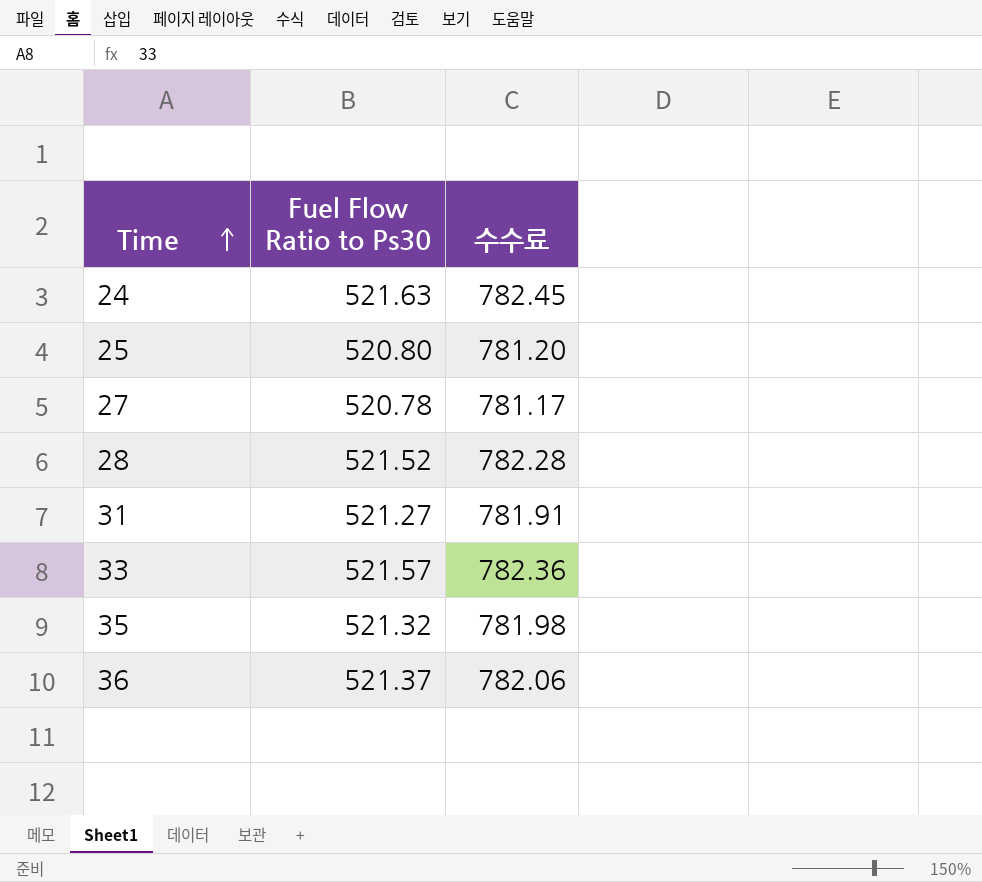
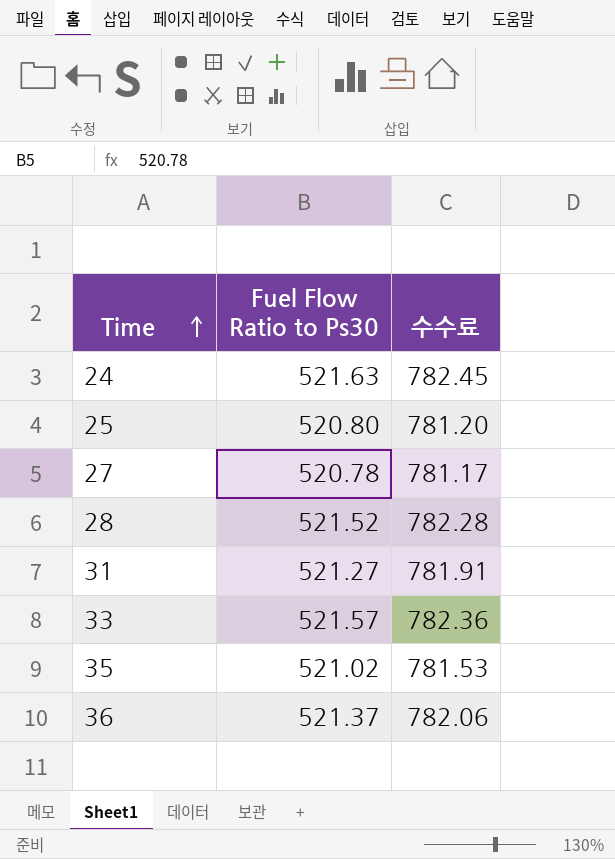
35 | Fuel Flow Ratio to Ps30: 521.32 -> 521.02
35 | 수수료: 781.98 -> 781.53

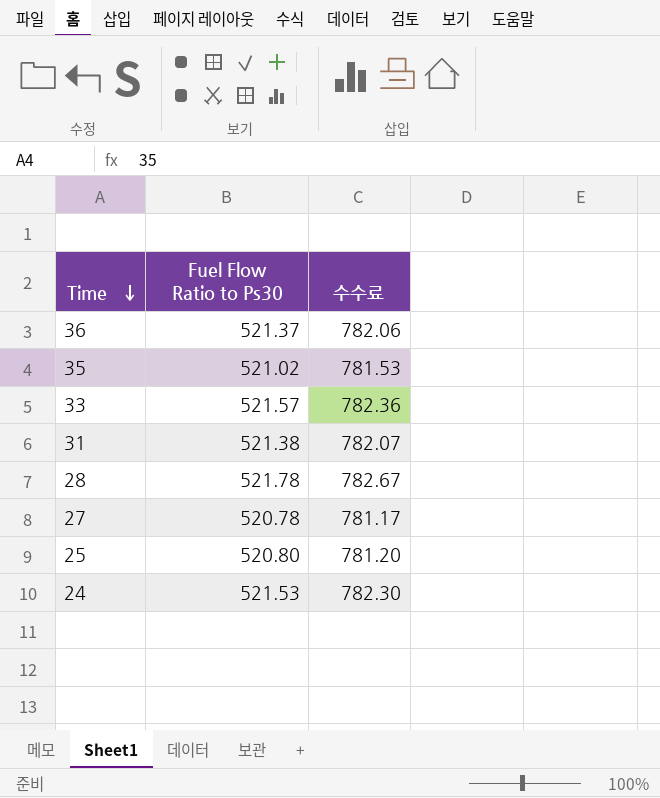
row order: Time ascending -> Time descending
31 | Fuel Flow Ratio to Ps30: 521.27 -> 521.38
31 | 수수료: 781.91 -> 782.07
28 | Fuel Flow Ratio to Ps30: 521.52 -> 521.78
28 | 수수료: 782.28 -> 782.67
24 | Fuel Flow Ratio to Ps30: 521.63 -> 521.53
24 | 수수료: 782.45 -> 782.30

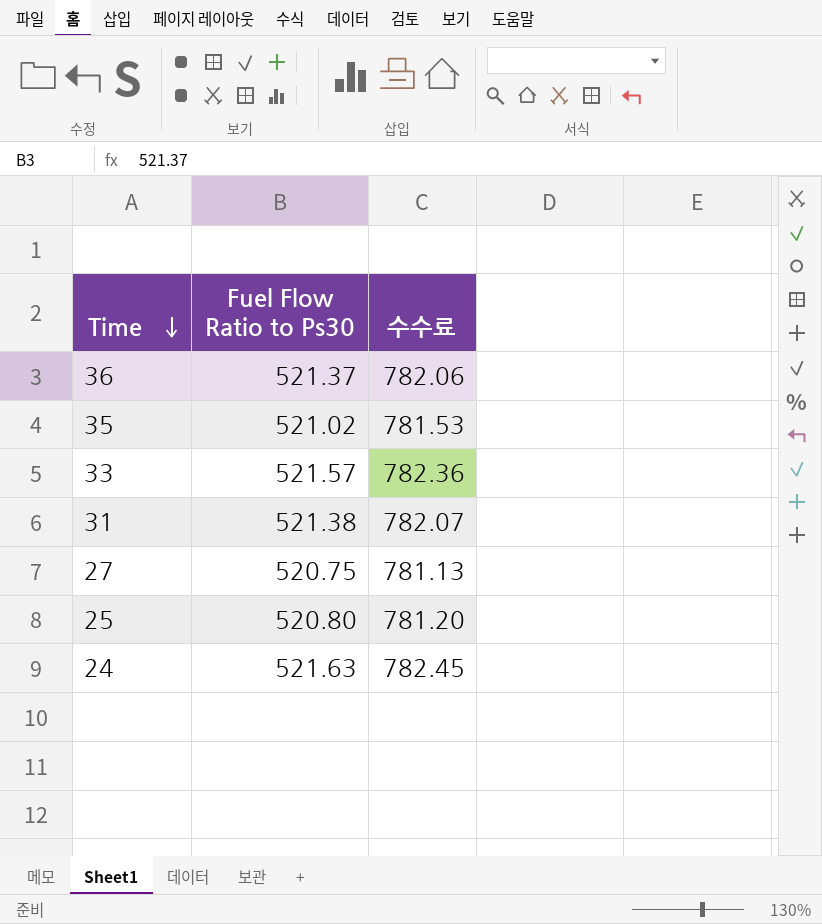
row 28: 521.78 | 782.67 -> none
27 | Fuel Flow Ratio to Ps30: 520.78 -> 520.75
27 | 수수료: 781.17 -> 781.13
24 | Fuel Flow Ratio to Ps30: 521.53 -> 521.63
24 | 수수료: 782.30 -> 782.45

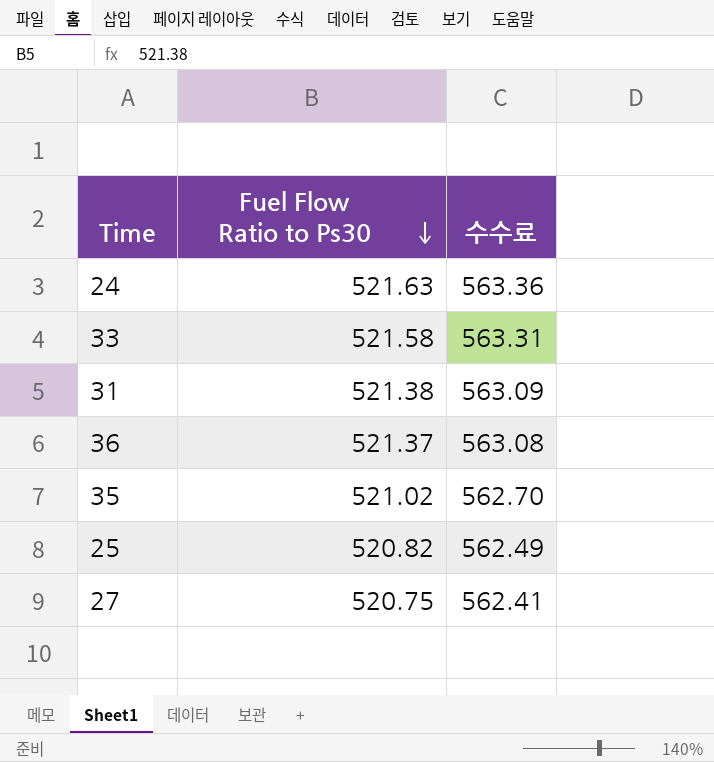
row order: Time descending -> Fuel Flow Ratio to Ps30 descending
column 수수료 | formula: [Fuel Flow Ratio to Ps30] * 1.5 -> [Fuel Flow Ratio to Ps30] * 1.08
33 | Fuel Flow Ratio to Ps30: 521.57 -> 521.58
25 | Fuel Flow Ratio to Ps30: 520.80 -> 520.82

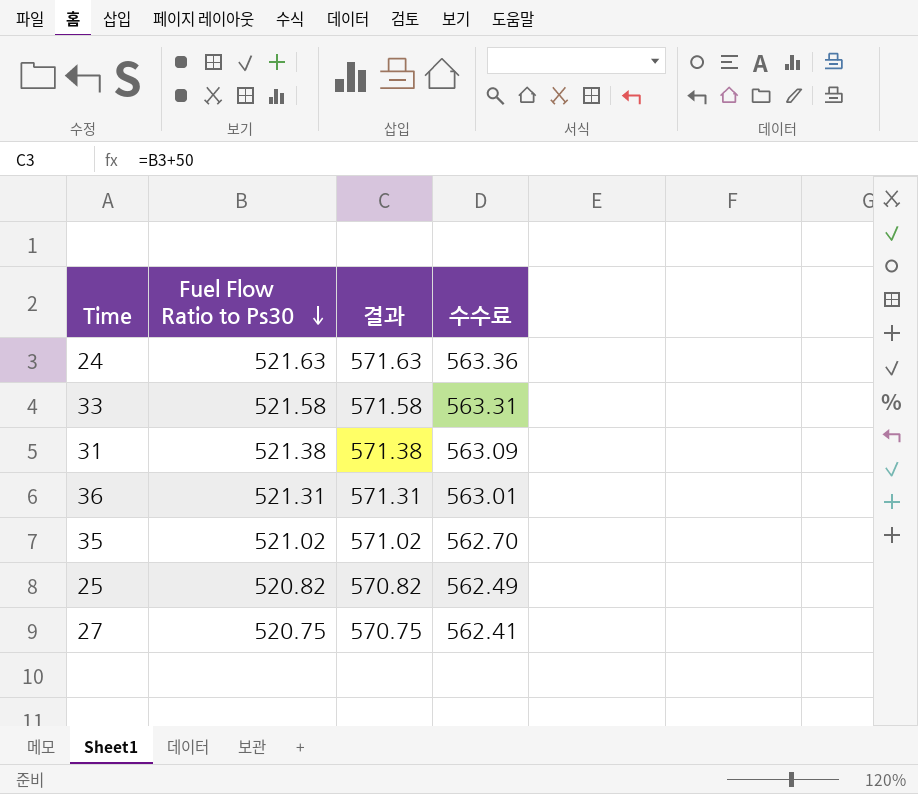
column 결과 | formula: none -> [Fuel Flow Ratio to Ps30] + 50
36 | Fuel Flow Ratio to Ps30: 521.37 -> 521.31
36 | 수수료: 563.08 -> 563.01

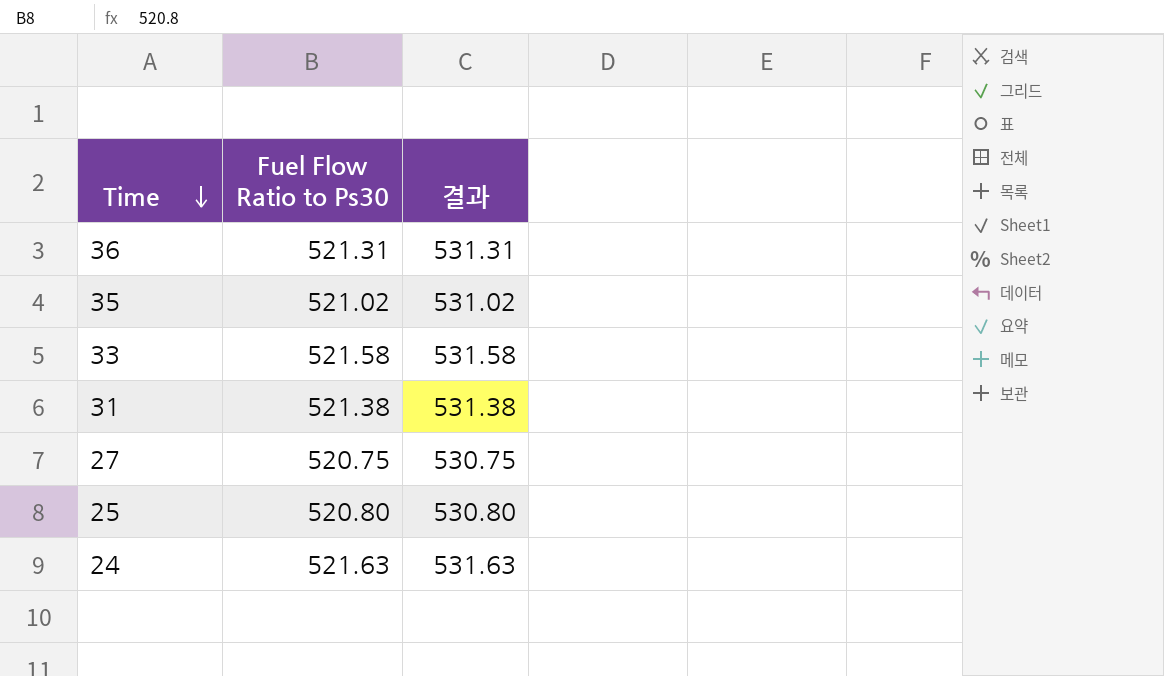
row order: Fuel Flow Ratio to Ps30 descending -> Time descending
column 수수료 | formula: [Fuel Flow Ratio to Ps30] * 1.08 -> none
column 결과 | formula: [Fuel Flow Ratio to Ps30] + 50 -> [Fuel Flow Ratio to Ps30] + 10
25 | Fuel Flow Ratio to Ps30: 520.82 -> 520.80

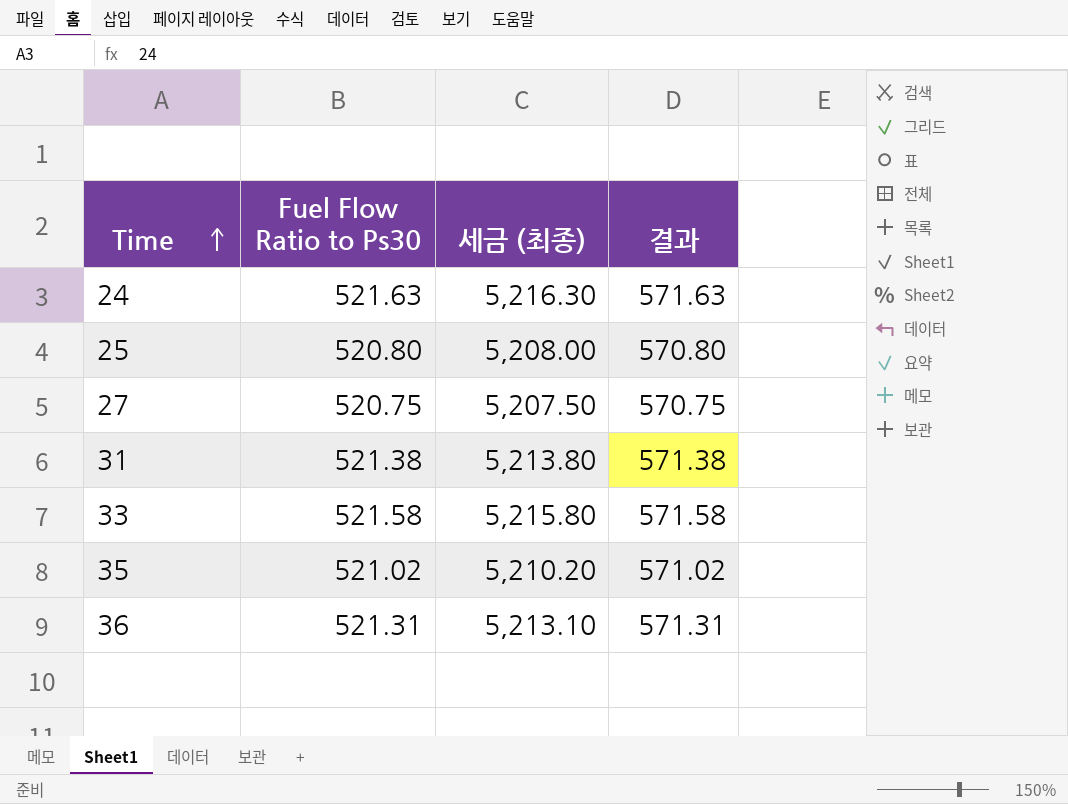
row order: Time descending -> Time ascending
column 세금 (최종) | formula: none -> [Fuel Flow Ratio to Ps30] * 10
column 결과 | formula: [Fuel Flow Ratio to Ps30] + 10 -> [Fuel Flow Ratio to Ps30] + 50

